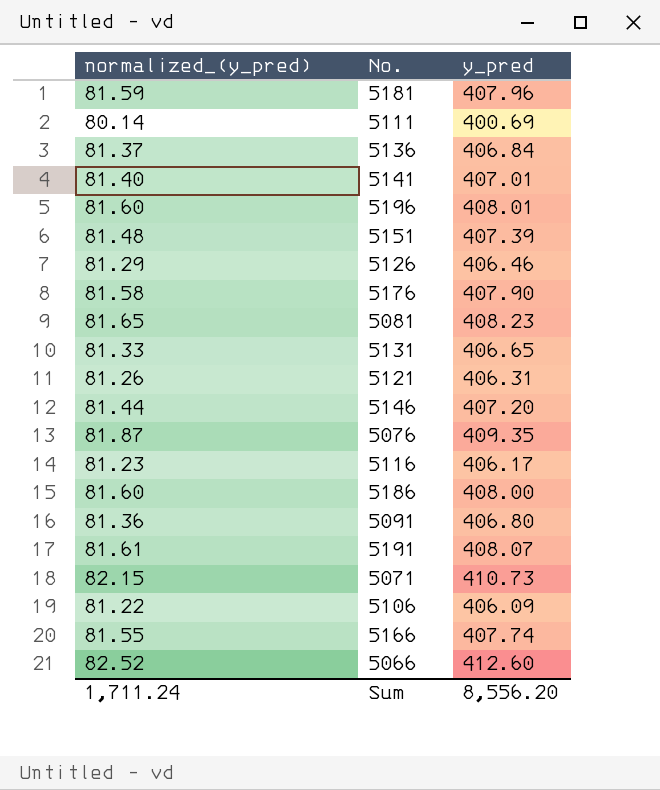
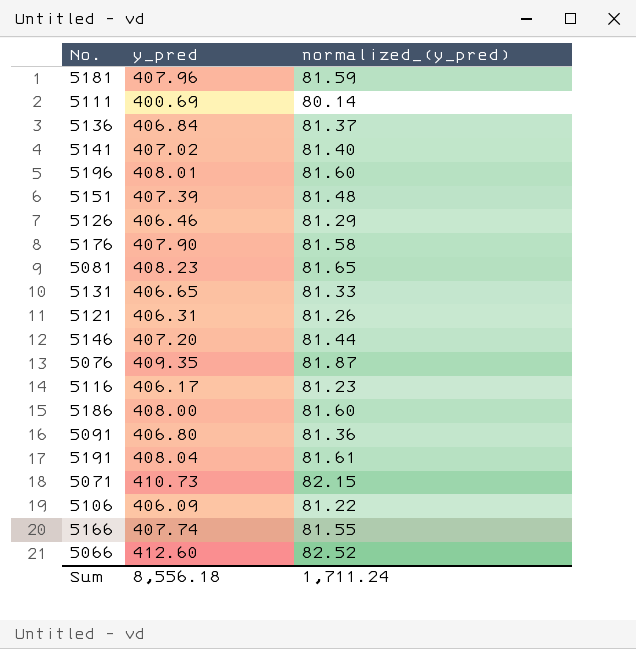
column normalized_(y_pred) | position: 1 -> 3
5141 | y_pred: 407.01 -> 407.02
5191 | y_pred: 408.07 -> 408.04
Sum | y_pred: 8,556.20 -> 8,556.18

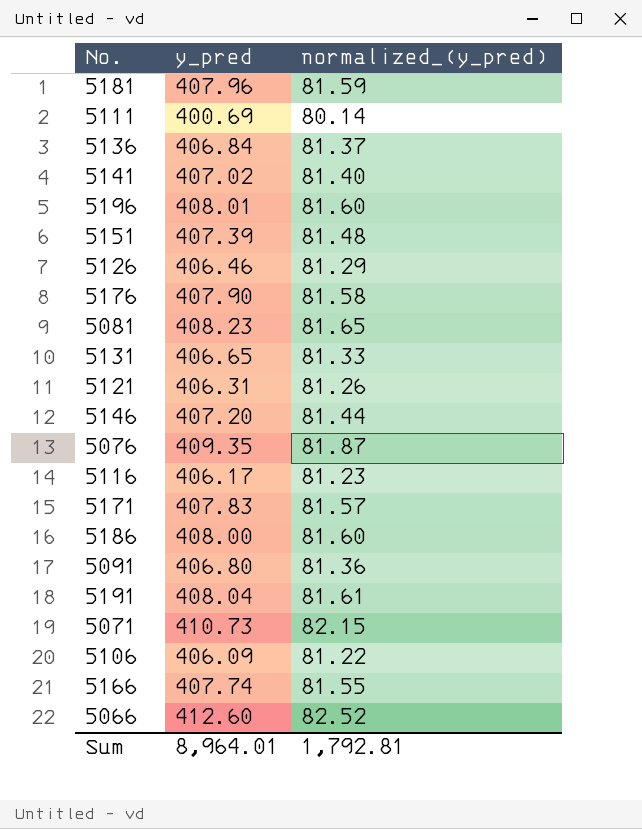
row 5171: none -> 407.83 | 81.57
Sum | y_pred: 8,556.18 -> 8,964.01
Sum | normalized_(y_pred): 1,711.24 -> 1,792.81

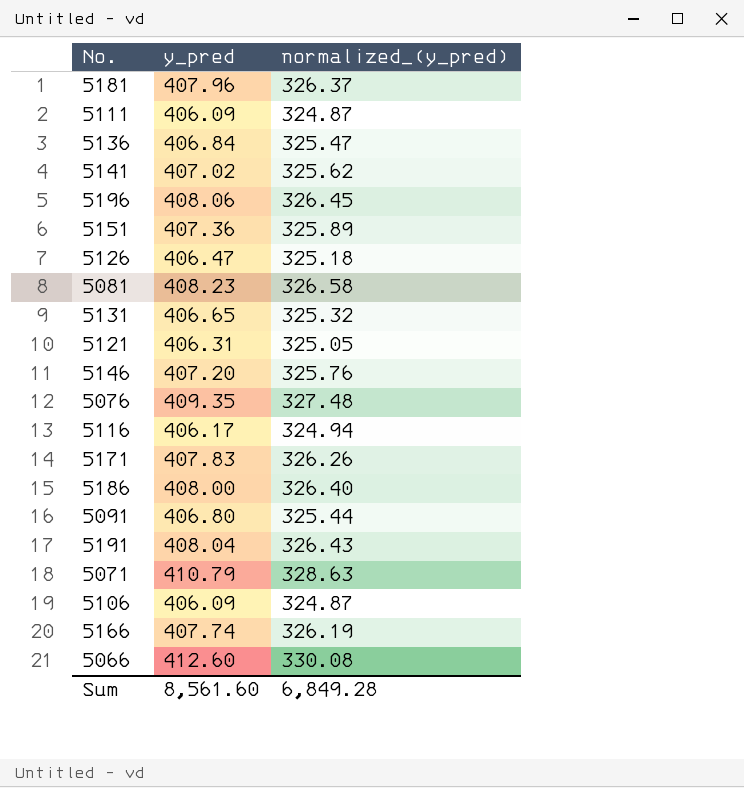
column normalized_(y_pred) | formula: [y_pred] * 0.2 -> [y_pred] * 0.8
row 5176: 407.90 | 81.58 -> none
5111 | y_pred: 400.69 -> 406.09
5196 | y_pred: 408.01 -> 408.06
5151 | y_pred: 407.39 -> 407.36
5126 | y_pred: 406.46 -> 406.47
5071 | y_pred: 410.73 -> 410.79
Sum | y_pred: 8,964.01 -> 8,561.60
Sum | normalized_(y_pred): 1,792.81 -> 6,849.28

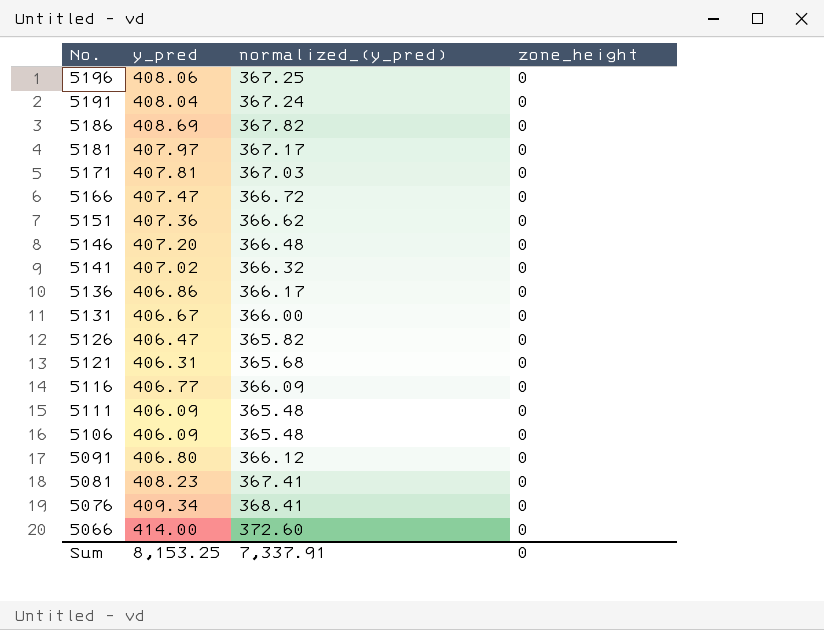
row order: none -> No. descending
column normalized_(y_pred) | formula: [y_pred] * 0.8 -> [y_pred] * 0.9
column zone_height | position: none -> 4
row 5071: 410.79 | 328.63 -> none
5186 | y_pred: 408.00 -> 408.69
5181 | y_pred: 407.96 -> 407.97
5171 | y_pred: 407.83 -> 407.81
5166 | y_pred: 407.74 -> 407.47
5136 | y_pred: 406.84 -> 406.86
5131 | y_pred: 406.65 -> 406.67
5116 | y_pred: 406.17 -> 406.77
5076 | y_pred: 409.35 -> 409.34
5066 | y_pred: 412.60 -> 414.00
Sum | y_pred: 8,561.60 -> 8,153.25
Sum | normalized_(y_pred): 6,849.28 -> 7,337.91

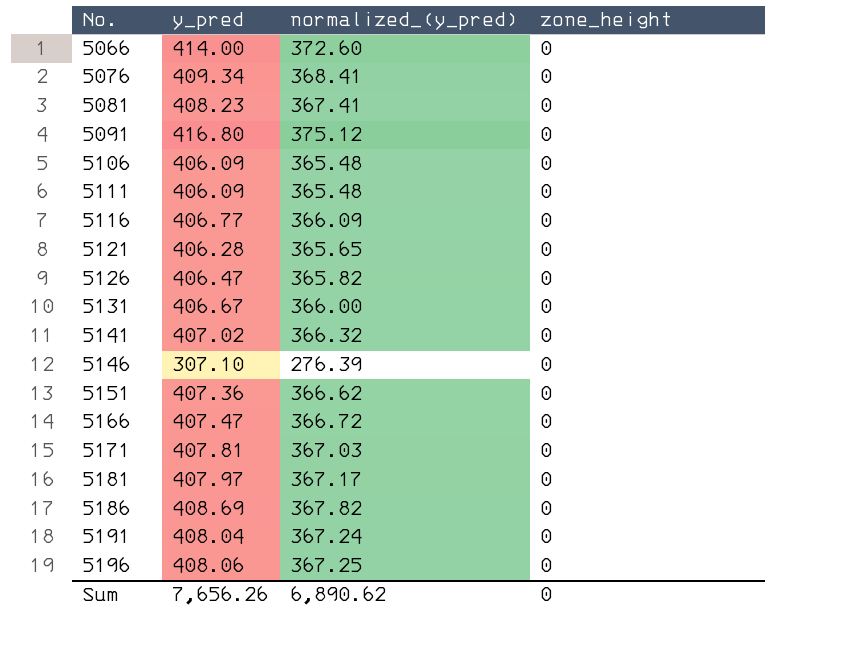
row order: No. descending -> No. ascending
row 5136: 406.86 | 366.17 | 0 -> none
5091 | y_pred: 406.80 -> 416.80
5091 | normalized_(y_pred): 366.12 -> 375.12
5121 | y_pred: 406.31 -> 406.28
5121 | normalized_(y_pred): 365.68 -> 365.65
5146 | y_pred: 407.20 -> 307.10
5146 | normalized_(y_pred): 366.48 -> 276.39
Sum | y_pred: 8,153.25 -> 7,656.26
Sum | normalized_(y_pred): 7,337.91 -> 6,890.62

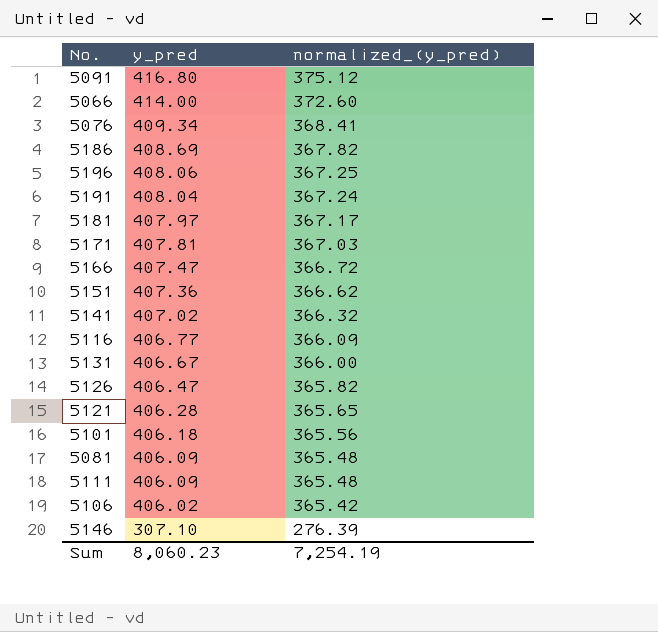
row order: No. ascending -> y_pred descending
column zone_height | position: 4 -> none
row 5101: none -> 406.18 | 365.56
5081 | y_pred: 408.23 -> 406.09
5081 | normalized_(y_pred): 367.41 -> 365.48
5106 | y_pred: 406.09 -> 406.02
5106 | normalized_(y_pred): 365.48 -> 365.42
Sum | y_pred: 7,656.26 -> 8,060.23
Sum | normalized_(y_pred): 6,890.62 -> 7,254.19

